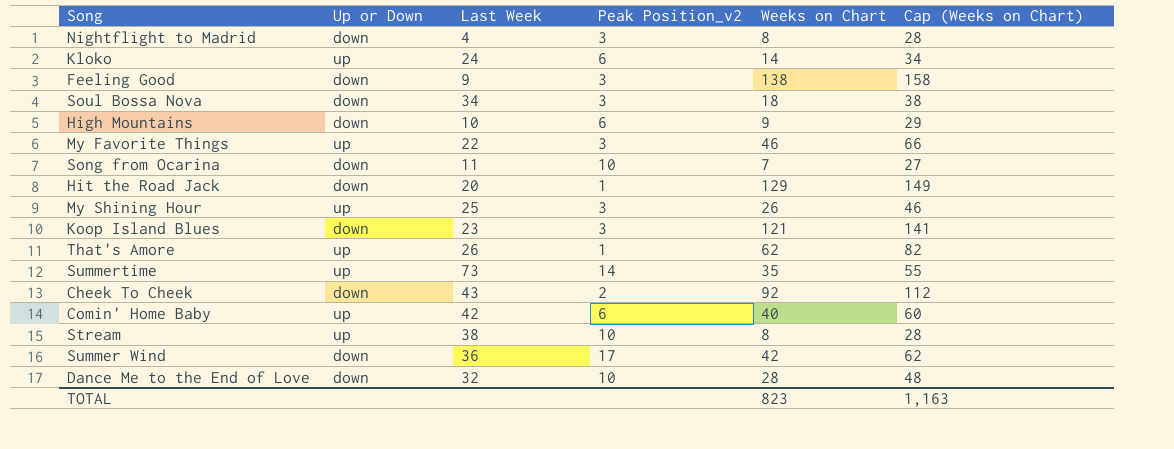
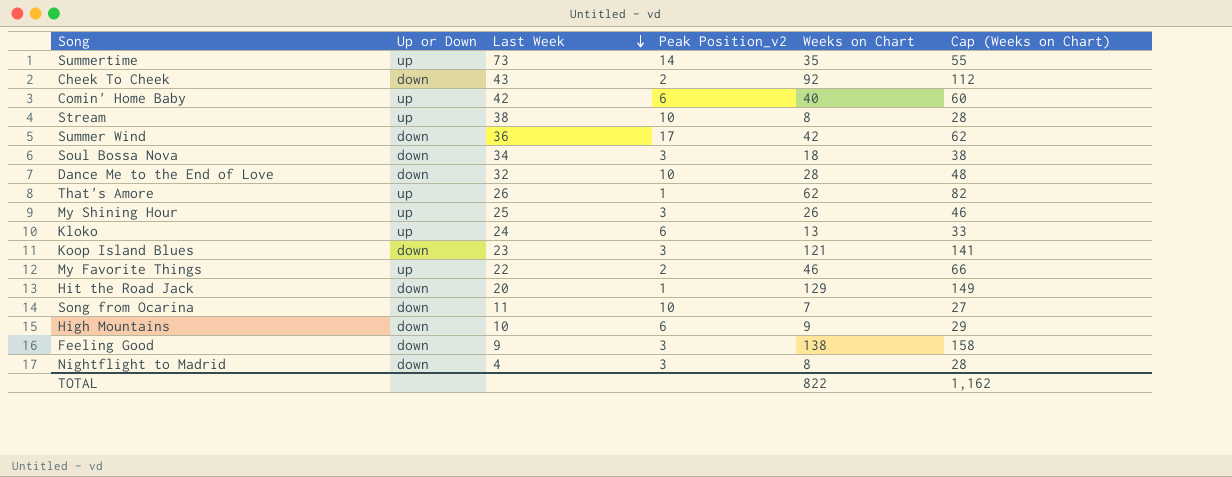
row order: none -> Last Week descending
Kloko | Weeks on Chart: 14 -> 13
Kloko | Cap (Weeks on Chart): 34 -> 33
My Favorite Things | Peak Position_v2: 3 -> 2
TOTAL | Weeks on Chart: 823 -> 822
TOTAL | Cap (Weeks on Chart): 1,163 -> 1,162

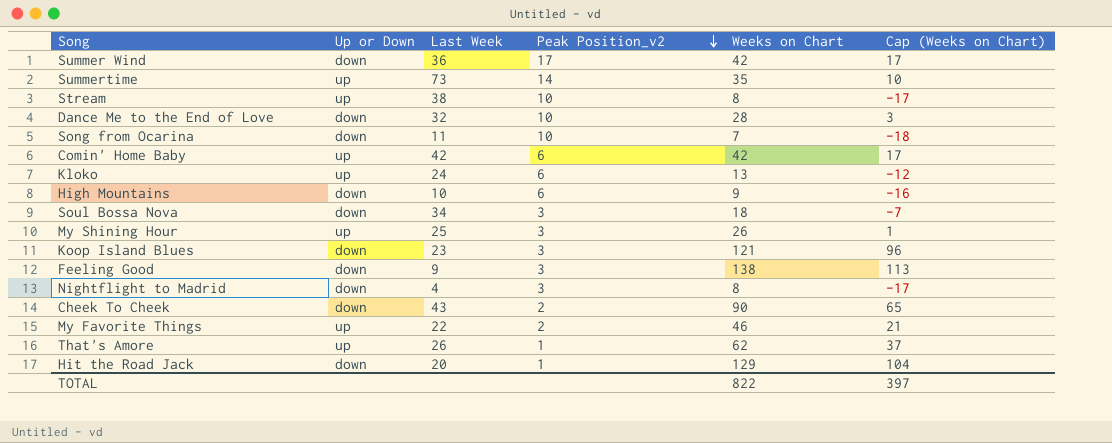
row order: Last Week descending -> Peak Position_v2 descending
column Cap (Weeks on Chart) | formula: [Weeks on Chart] + 20 -> [Weeks on Chart] - 25
Comin' Home Baby | Weeks on Chart: 40 -> 42
Cheek To Cheek | Weeks on Chart: 92 -> 90
TOTAL | Cap (Weeks on Chart): 1,162 -> 397

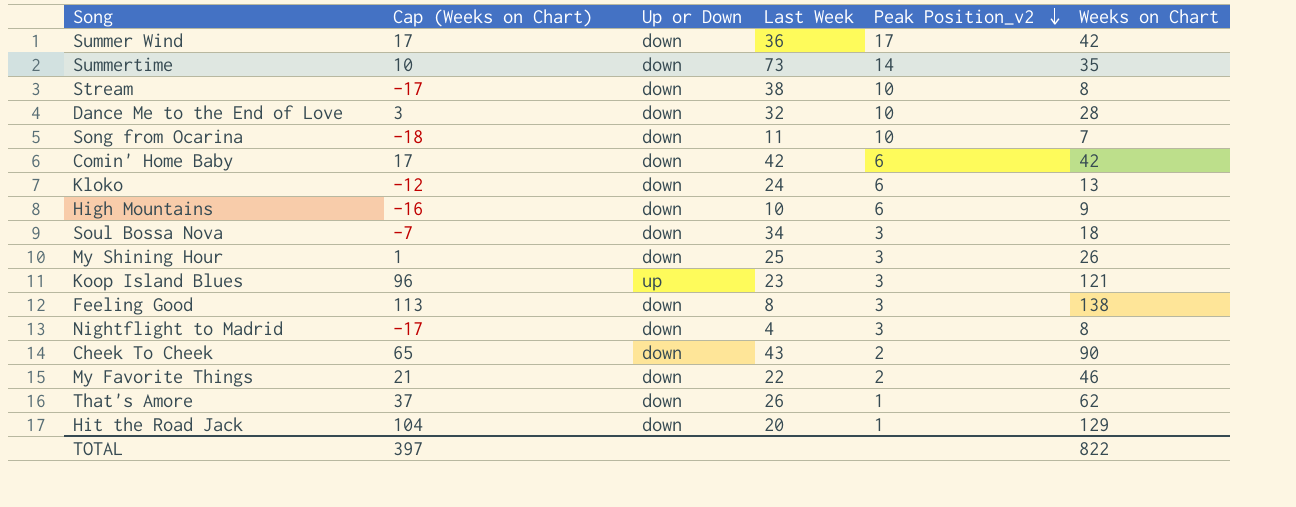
column Cap (Weeks on Chart) | position: 6 -> 2
Summertime | Up or Down: up -> down
Stream | Up or Down: up -> down
Comin' Home Baby | Up or Down: up -> down
Kloko | Up or Down: up -> down
My Shining Hour | Up or Down: up -> down
Koop Island Blues | Up or Down: down -> up
Feeling Good | Last Week: 9 -> 8
My Favorite Things | Up or Down: up -> down
That's Amore | Up or Down: up -> down

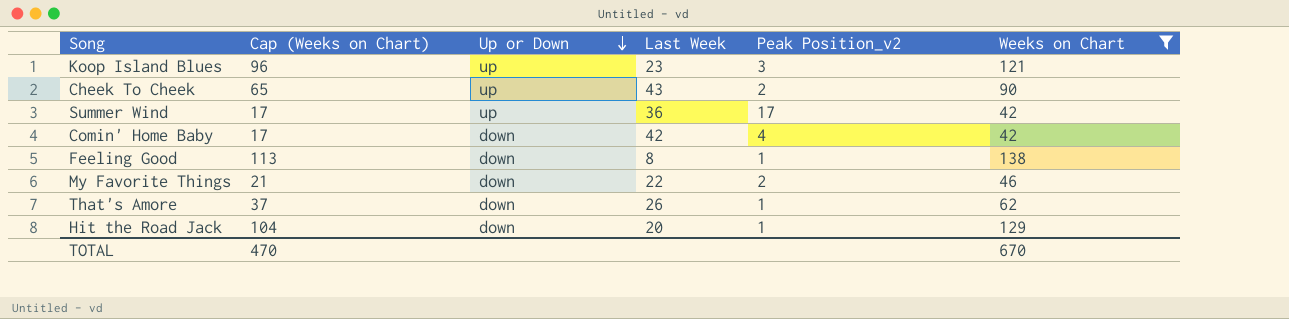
filter: none -> Weeks on Chart >= 42
row order: Peak Position_v2 descending -> Up or Down descending
Cheek To Cheek | Up or Down: down -> up
Summer Wind | Up or Down: down -> up
Comin' Home Baby | Peak Position_v2: 6 -> 4
Feeling Good | Peak Position_v2: 3 -> 1
TOTAL | Cap (Weeks on Chart): 397 -> 470
TOTAL | Weeks on Chart: 822 -> 670

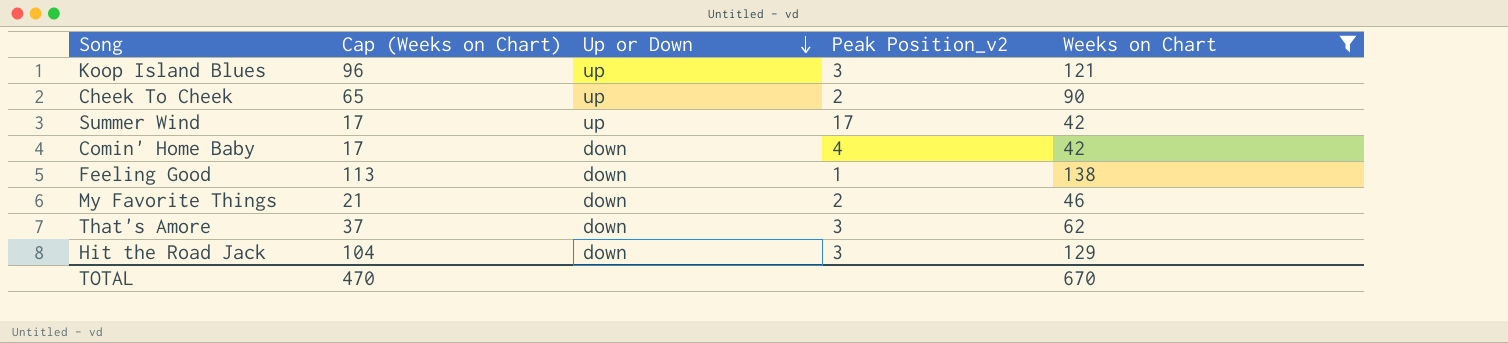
column Last Week | position: 4 -> none
That's Amore | Peak Position_v2: 1 -> 3
Hit the Road Jack | Peak Position_v2: 1 -> 3

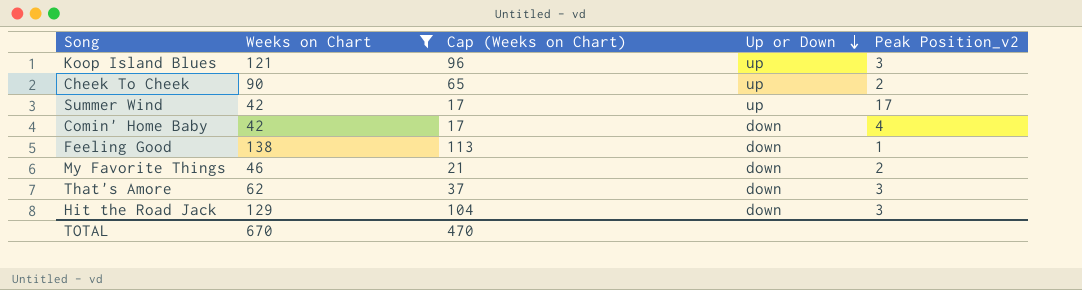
column Weeks on Chart | position: 5 -> 2

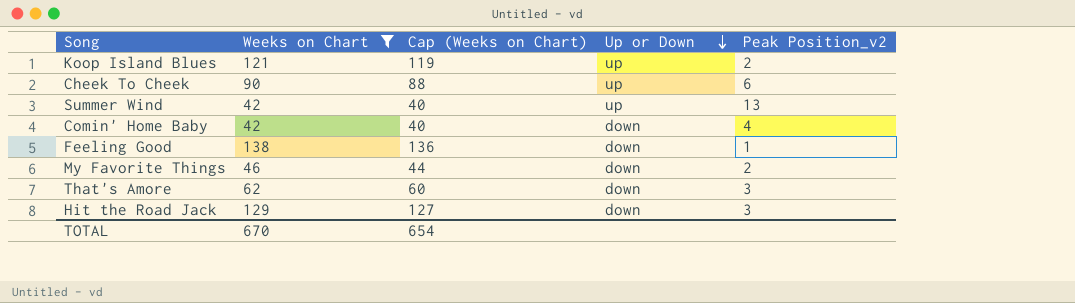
column Cap (Weeks on Chart) | formula: [Weeks on Chart] - 25 -> [Weeks on Chart] - 2
Koop Island Blues | Peak Position_v2: 3 -> 2
Cheek To Cheek | Peak Position_v2: 2 -> 6
Summer Wind | Peak Position_v2: 17 -> 13
TOTAL | Cap (Weeks on Chart): 470 -> 654

